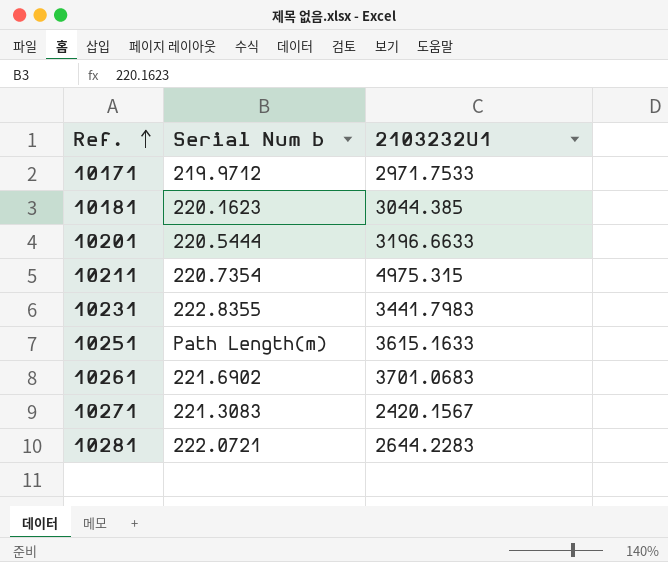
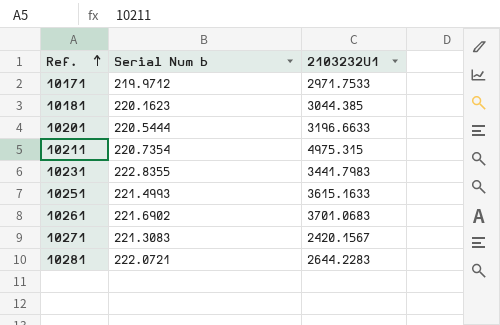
10251 | Serial Num b: Path Length(m) -> 221.4993

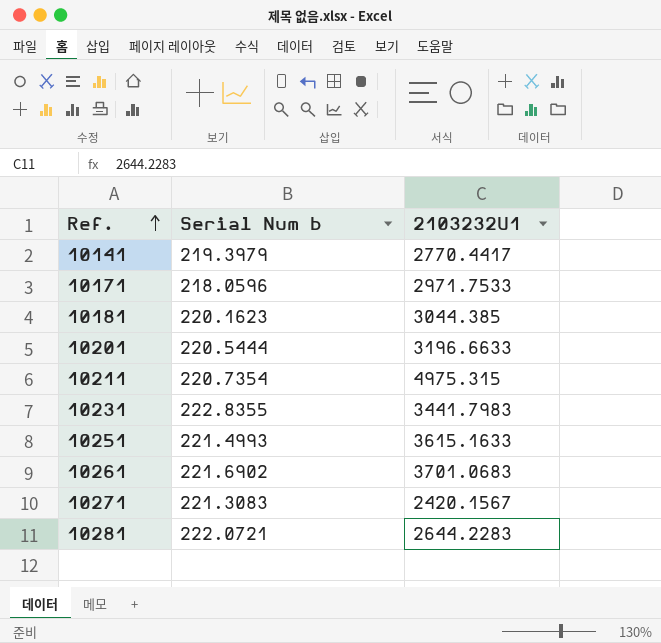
row 10141: none -> 219.3979 | 2770.4417
10171 | Serial Num b: 219.9712 -> 218.0596

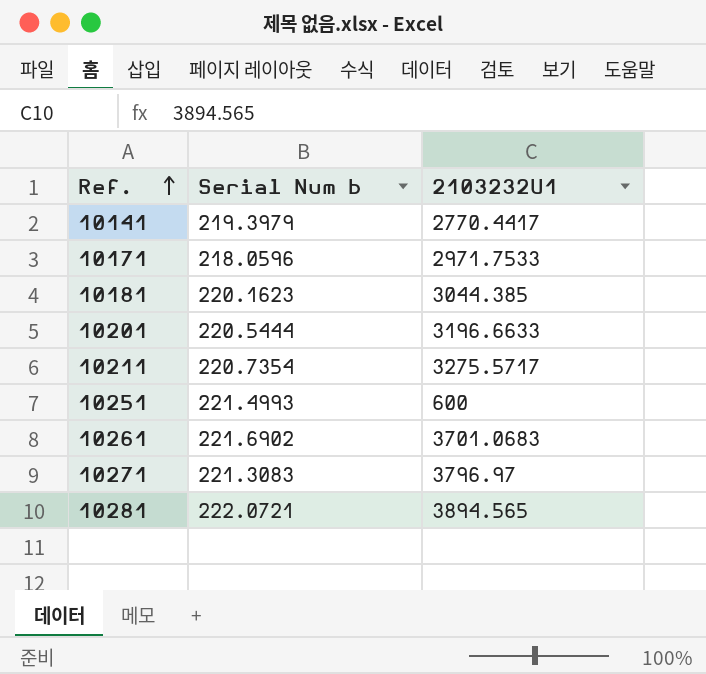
row 10231: 222.8355 | 3441.7983 -> none
10211 | 2103232U1: 4975.315 -> 3275.5717
10251 | 2103232U1: 3615.1633 -> 600
10271 | 2103232U1: 2420.1567 -> 3796.97
10281 | 2103232U1: 2644.2283 -> 3894.565

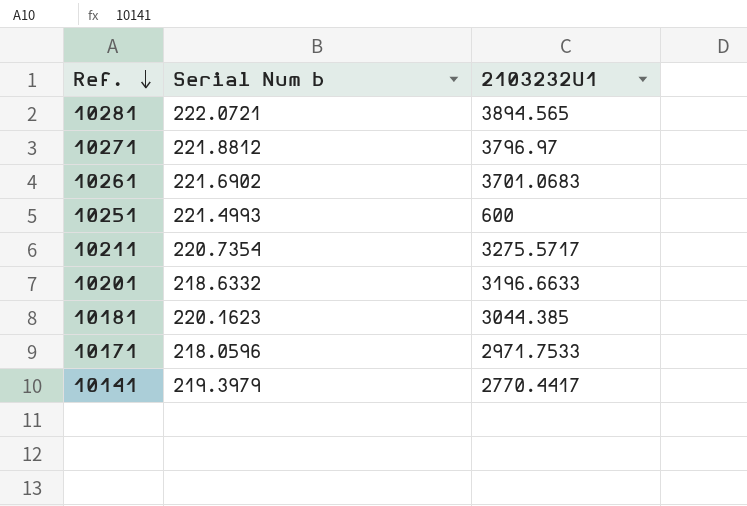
row order: Ref. ascending -> Ref. descending
10271 | Serial Num b: 221.3083 -> 221.8812
10201 | Serial Num b: 220.5444 -> 218.6332

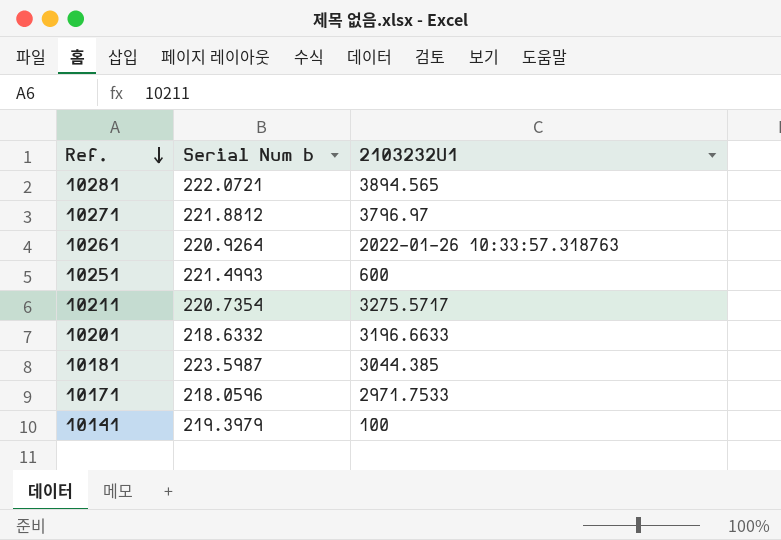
10261 | Serial Num b: 221.6902 -> 220.9264
10261 | 2103232U1: 3701.0683 -> 2022-01-26 10:33:57.318763
10181 | Serial Num b: 220.1623 -> 223.5987
10141 | 2103232U1: 2770.4417 -> 100

